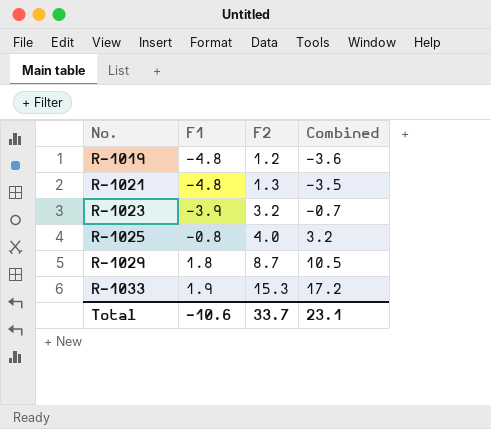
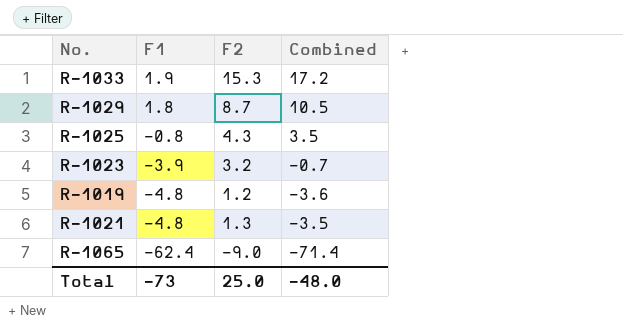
row order: No. ascending -> F1 descending
R-1025 | F2: 4.0 -> 4.3
R-1025 | Combined: 3.2 -> 3.5
row R-1065: none -> -62.4 | -9.0 | -71.4
Total | F1: -10.6 -> -73
Total | F2: 33.7 -> 25.0
Total | Combined: 23.1 -> -48.0

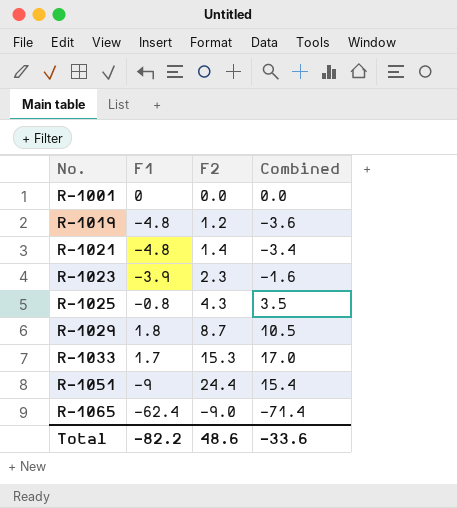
row order: F1 descending -> No. ascending
row R-1001: none -> 0 | 0.0 | 0.0
R-1021 | F2: 1.3 -> 1.4
R-1021 | Combined: -3.5 -> -3.4
R-1023 | F2: 3.2 -> 2.3
R-1023 | Combined: -0.7 -> -1.6
R-1033 | F1: 1.9 -> 1.7
R-1033 | Combined: 17.2 -> 17.0
row R-1051: none -> -9 | 24.4 | 15.4
Total | F1: -73 -> -82.2
Total | F2: 25.0 -> 48.6
Total | Combined: -48.0 -> -33.6

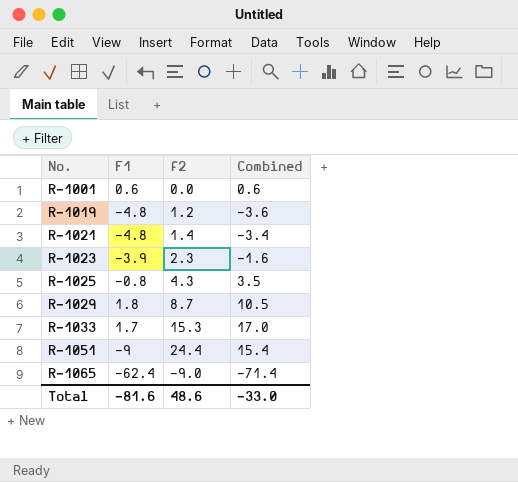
column name: F2 -> f2
R-1001 | F1: 0 -> 0.6
R-1001 | Combined: 0.0 -> 0.6
Total | F1: -82.2 -> -81.6
Total | Combined: -33.6 -> -33.0

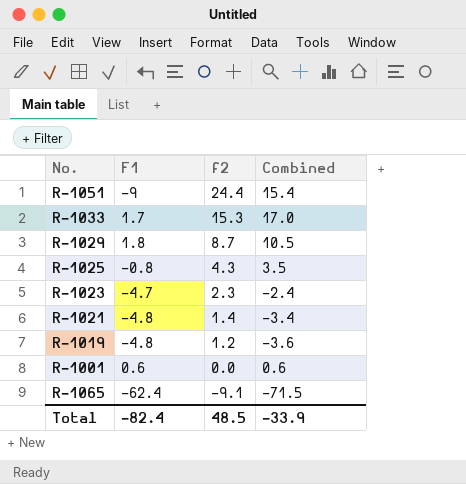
row order: No. ascending -> f2 descending
R-1023 | F1: -3.9 -> -4.7
R-1023 | Combined: -1.6 -> -2.4
R-1065 | f2: -9.0 -> -9.1
R-1065 | Combined: -71.4 -> -71.5
Total | F1: -81.6 -> -82.4
Total | f2: 48.6 -> 48.5
Total | Combined: -33.0 -> -33.9

